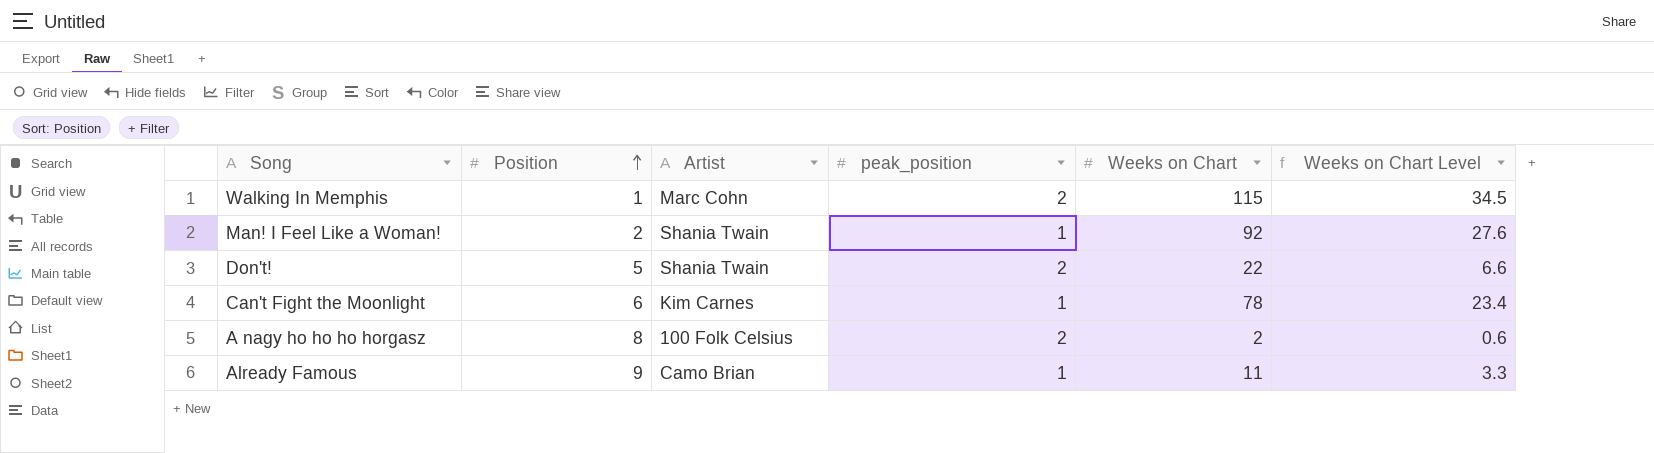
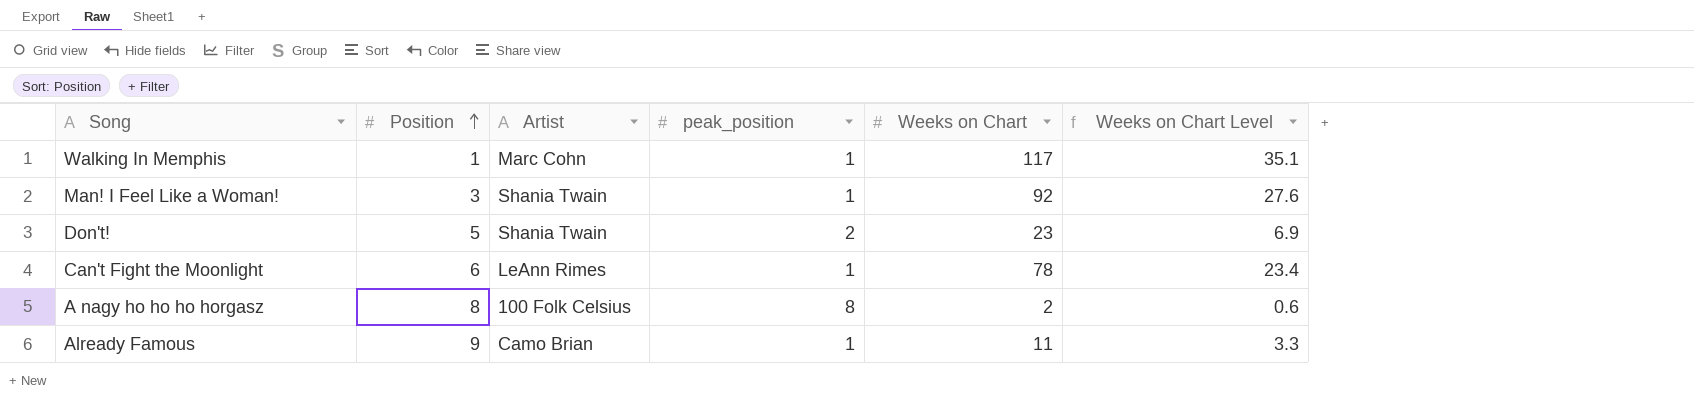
Walking In Memphis | peak_position: 2 -> 1
Walking In Memphis | Weeks on Chart: 115 -> 117
Walking In Memphis | Weeks on Chart Level: 34.5 -> 35.1
Man! I Feel Like a Woman! | Position: 2 -> 3
Don't! | Weeks on Chart: 22 -> 23
Don't! | Weeks on Chart Level: 6.6 -> 6.9
Can't Fight the Moonlight | Artist: Kim Carnes -> LeAnn Rimes
A nagy ho ho ho horgasz | peak_position: 2 -> 8

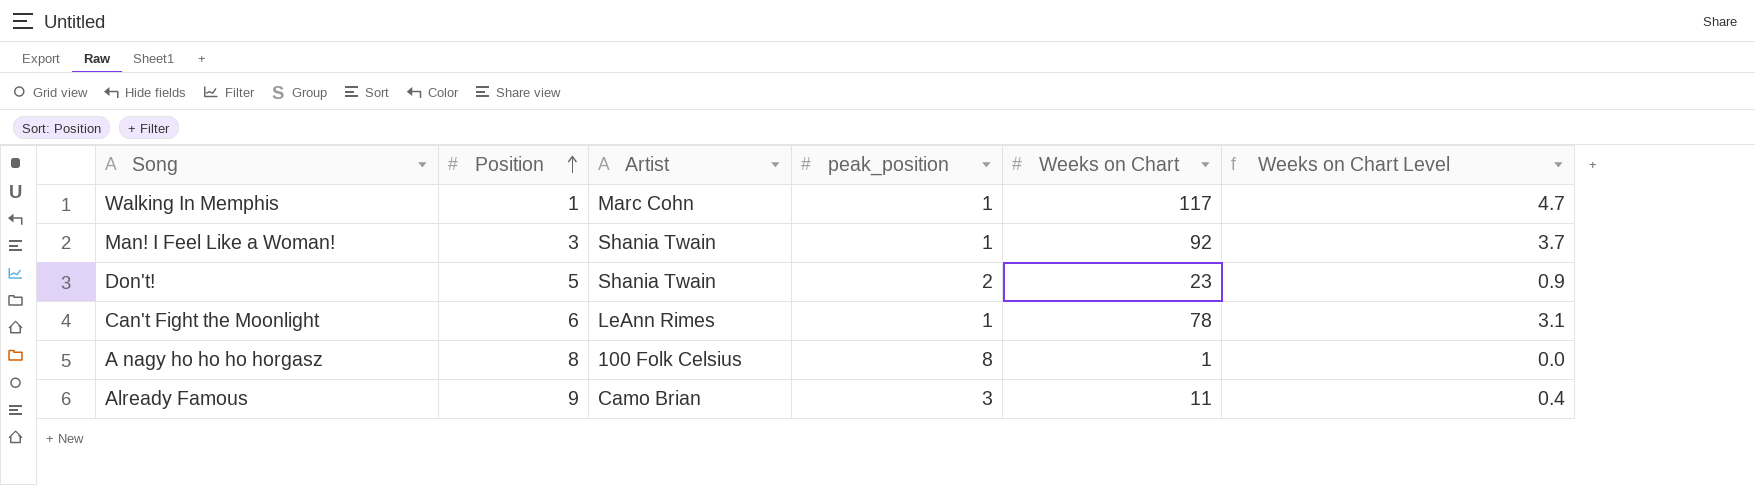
column Weeks on Chart Level | formula: [Weeks on Chart] * 0.3 -> [Weeks on Chart] * 0.04
A nagy ho ho ho horgasz | Weeks on Chart: 2 -> 1
Already Famous | peak_position: 1 -> 3

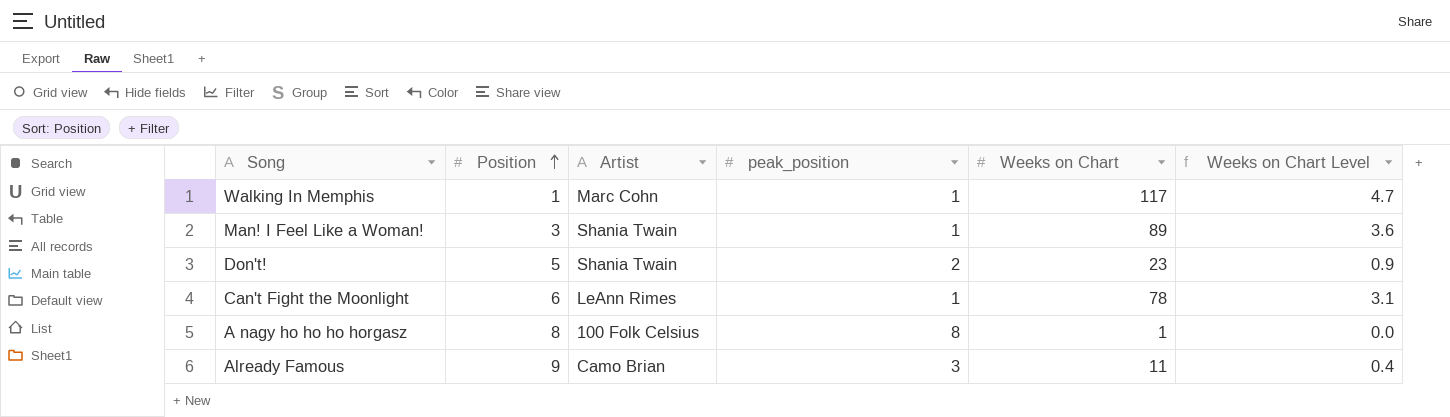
Man! I Feel Like a Woman! | Weeks on Chart: 92 -> 89
Man! I Feel Like a Woman! | Weeks on Chart Level: 3.7 -> 3.6

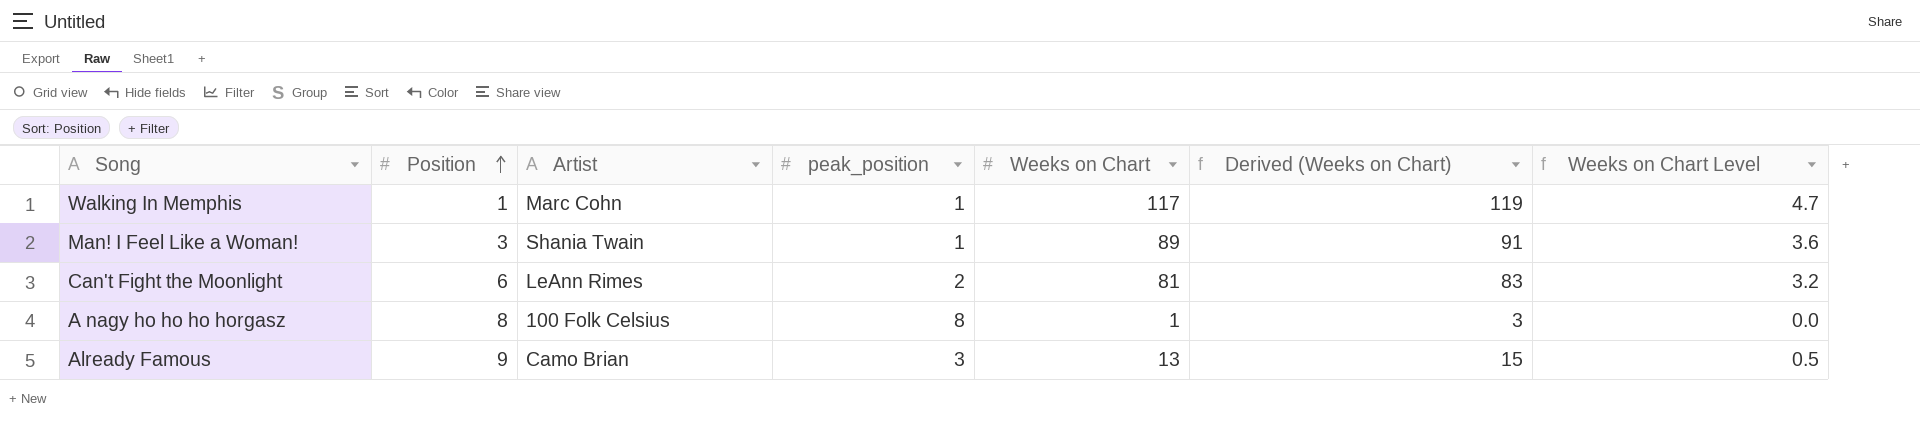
column Derived (Weeks on Chart) | formula: none -> [Weeks on Chart] + 2
row Don't!: 5 | Shania Twain | 2 | 23 | 0.9 -> none
Can't Fight the Moonlight | peak_position: 1 -> 2
Can't Fight the Moonlight | Weeks on Chart: 78 -> 81
Can't Fight the Moonlight | Weeks on Chart Level: 3.1 -> 3.2
Already Famous | Weeks on Chart: 11 -> 13
Already Famous | Weeks on Chart Level: 0.4 -> 0.5

